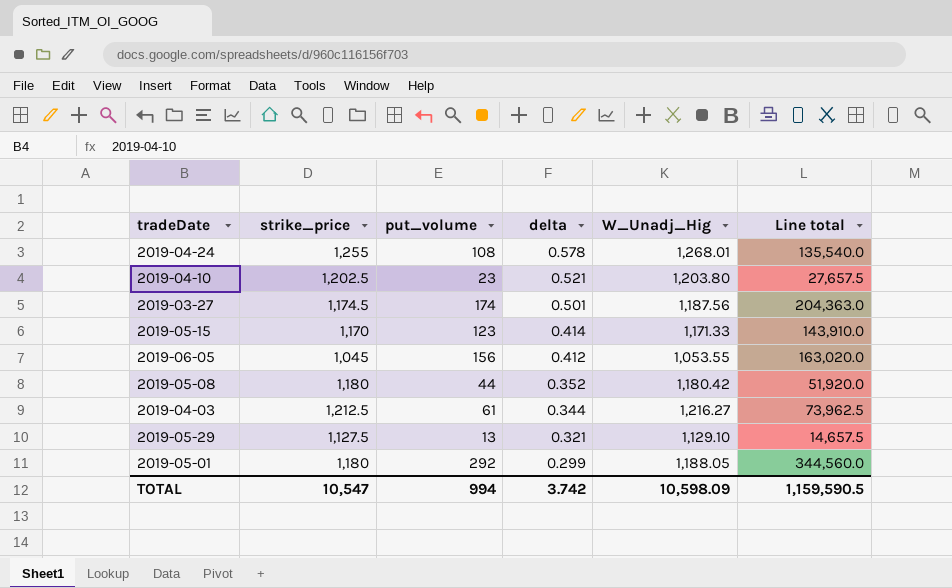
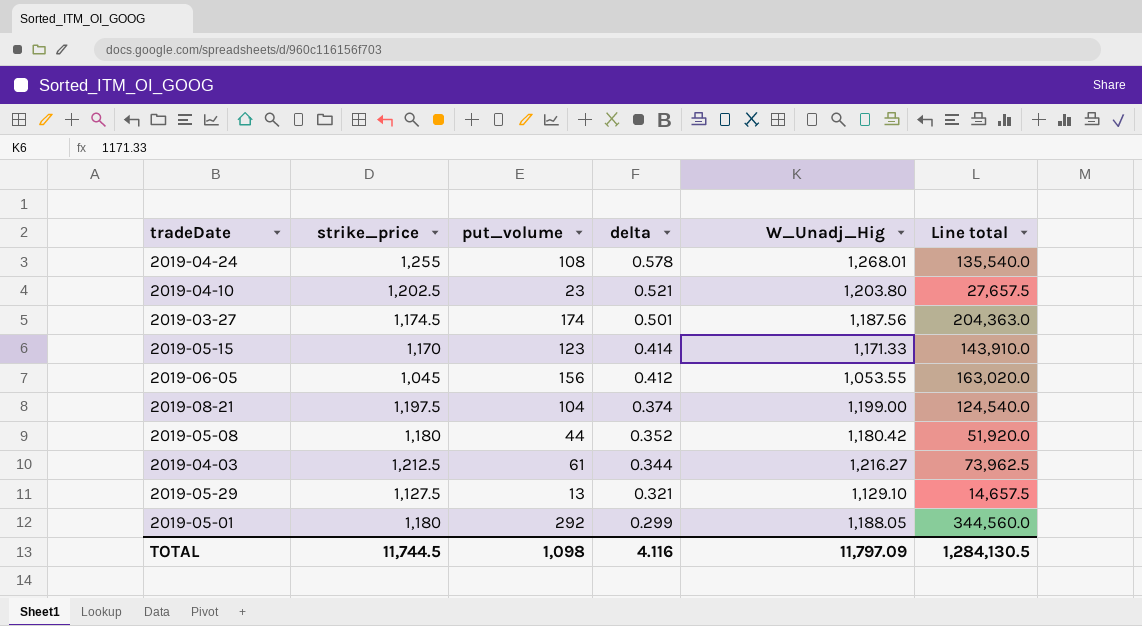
row 2019-08-21: none -> 1,197.5 | 104 | 0.374 | 1,199.00 | 124,540.0
TOTAL | strike_price: 10,547 -> 11,744.5
TOTAL | put_volume: 994 -> 1,098
TOTAL | delta: 3.742 -> 4.116
TOTAL | W_Unadj_Hig: 10,598.09 -> 11,797.09
TOTAL | Line total: 1,159,590.5 -> 1,284,130.5

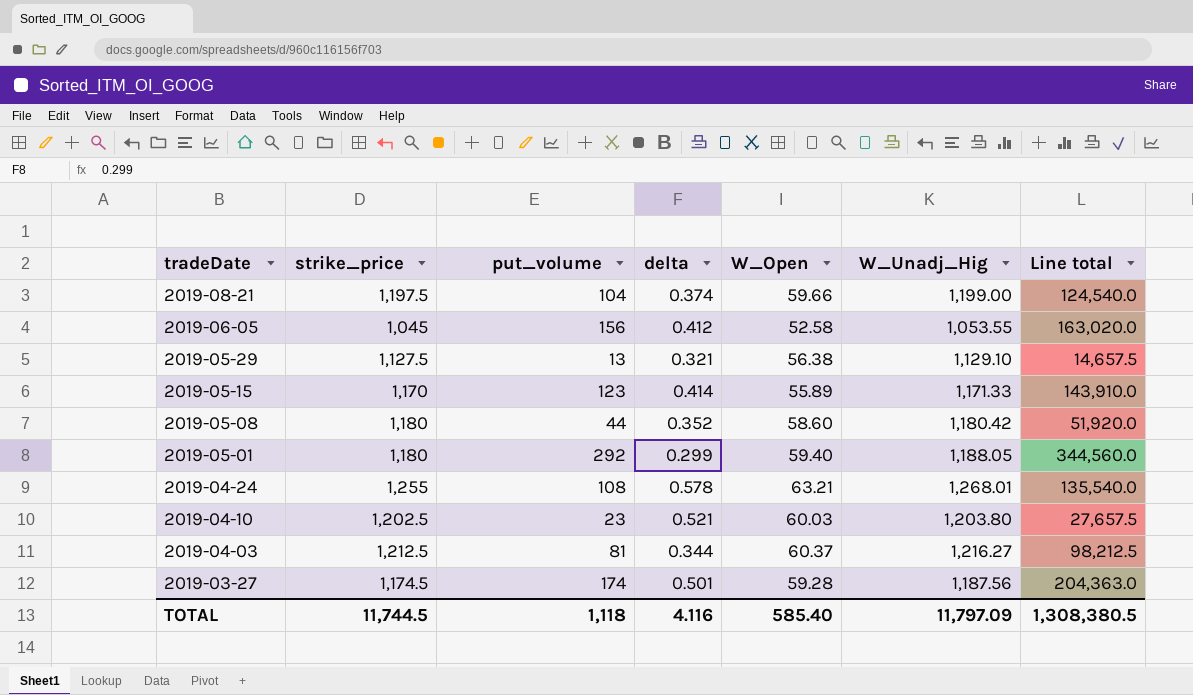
row order: delta descending -> tradeDate descending
column W_Open | position: none -> 5
2019-04-03 | put_volume: 61 -> 81
2019-04-03 | Line total: 73,962.5 -> 98,212.5
TOTAL | put_volume: 1,098 -> 1,118
TOTAL | Line total: 1,284,130.5 -> 1,308,380.5

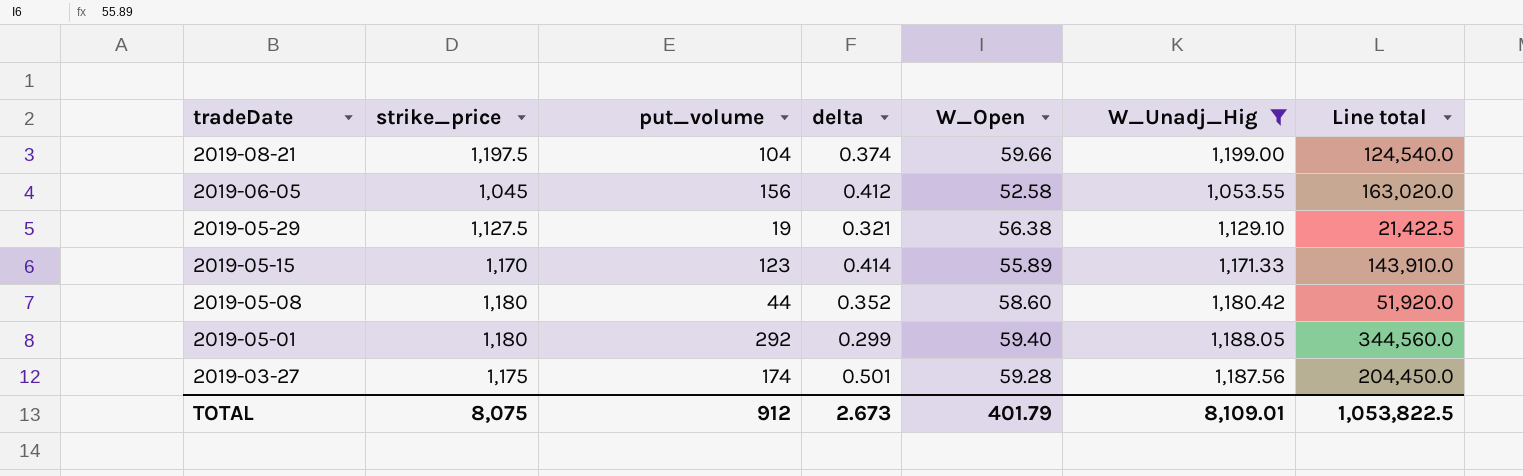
filter: none -> W_Unadj_Hig <= 1,199.00
2019-05-29 | put_volume: 13 -> 19
2019-05-29 | Line total: 14,657.5 -> 21,422.5
2019-03-27 | strike_price: 1,174.5 -> 1,175
2019-03-27 | Line total: 204,363.0 -> 204,450.0
TOTAL | strike_price: 11,744.5 -> 8,075
TOTAL | put_volume: 1,118 -> 912
TOTAL | delta: 4.116 -> 2.673
TOTAL | W_Open: 585.40 -> 401.79
TOTAL | W_Unadj_Hig: 11,797.09 -> 8,109.01
TOTAL | Line total: 1,308,380.5 -> 1,053,822.5

